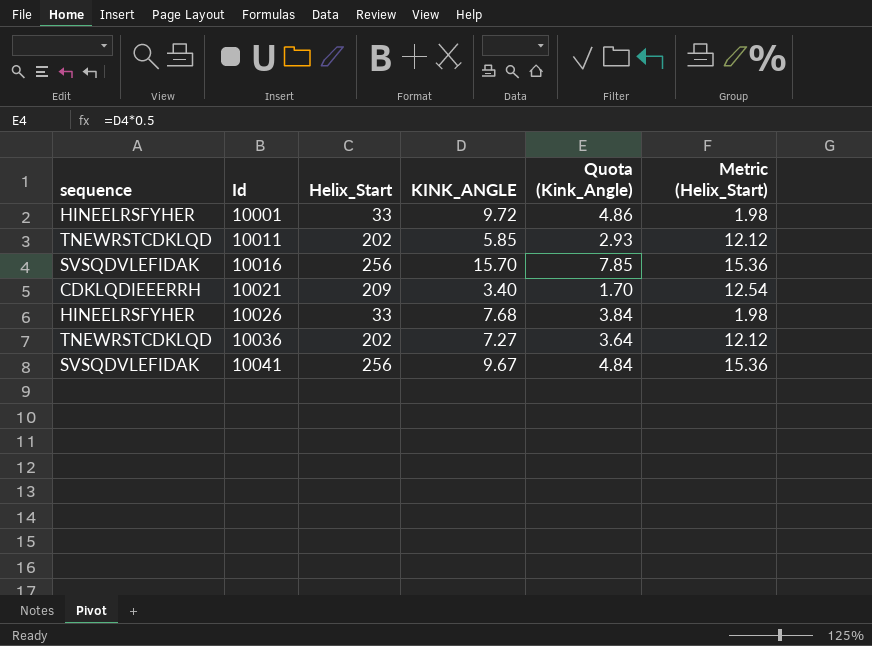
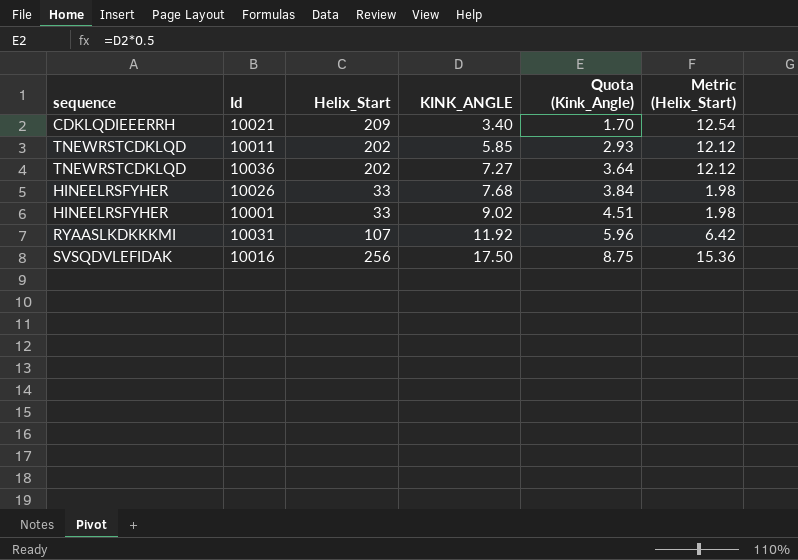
row order: Id ascending -> KINK_ANGLE ascending
row 10041: SVSQDVLEFIDAK | 256 | 9.67 | 4.84 | 15.36 -> none
10001 | KINK_ANGLE: 9.72 -> 9.02
10001 | Quota (Kink_Angle): 4.86 -> 4.51
row 10031: none -> RYAASLKDKKKMI | 107 | 11.92 | 5.96 | 6.42
10016 | KINK_ANGLE: 15.70 -> 17.50
10016 | Quota (Kink_Angle): 7.85 -> 8.75

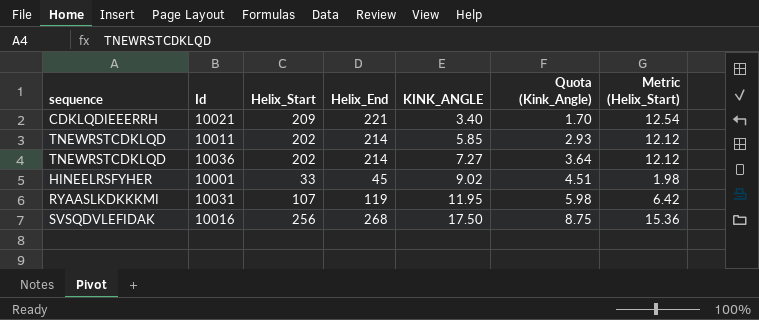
column Helix_End | position: none -> 4
row 10026: HINEELRSFYHER | 33 | 7.68 | 3.84 | 1.98 -> none
10031 | KINK_ANGLE: 11.92 -> 11.95
10031 | Quota (Kink_Angle): 5.96 -> 5.98

